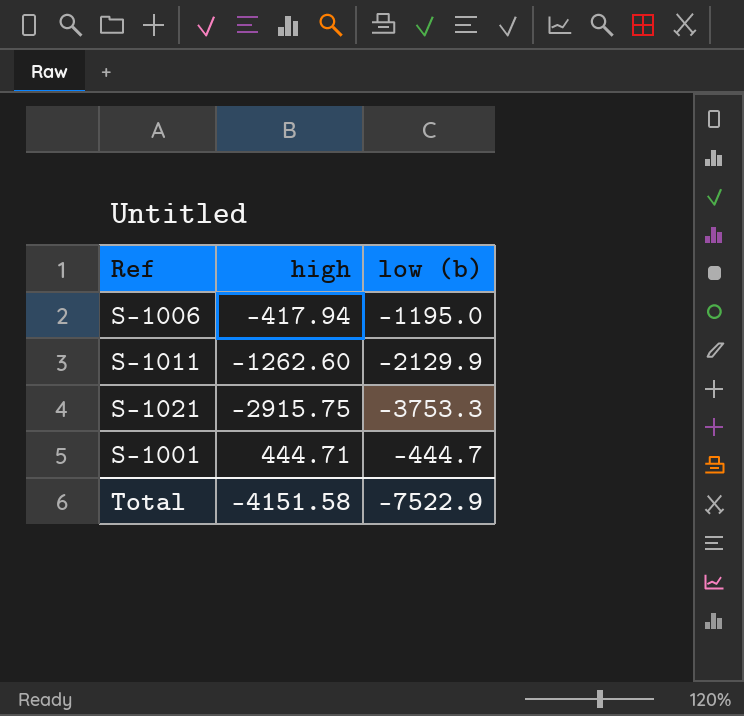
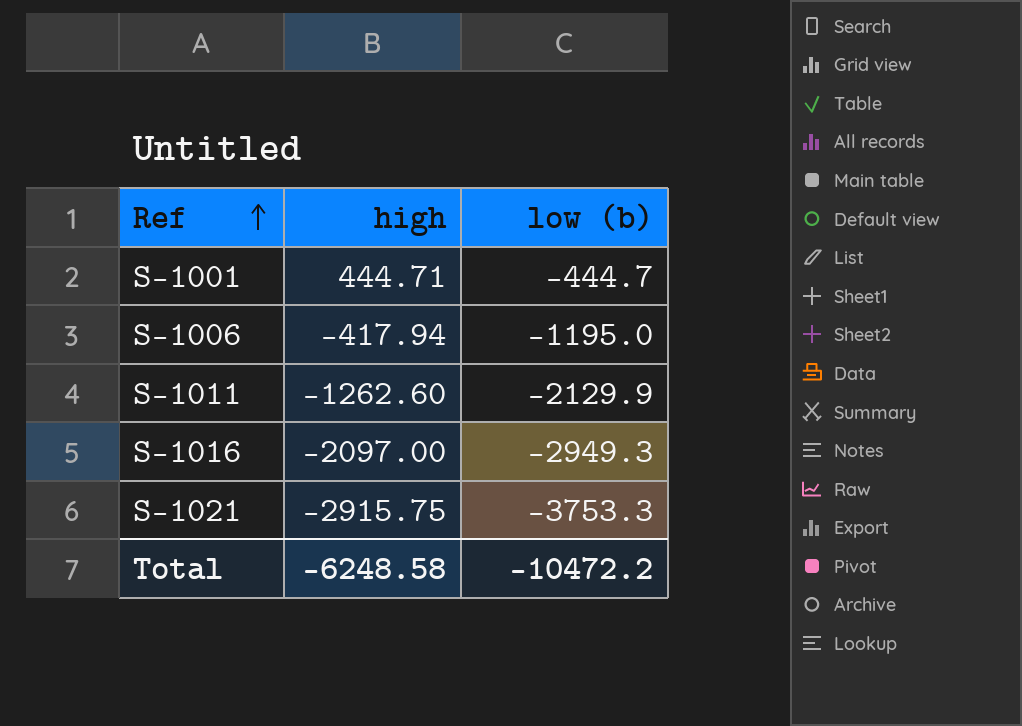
row order: none -> Ref ascending
row S-1016: none -> -2097.00 | -2949.3
Total | high: -4151.58 -> -6248.58
Total | low (b): -7522.9 -> -10472.2

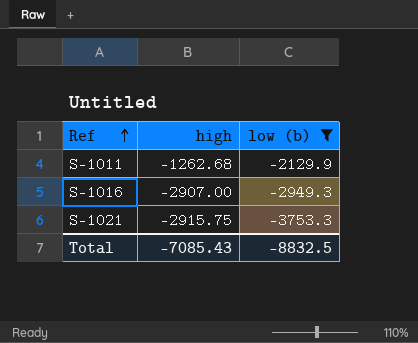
filter: none -> low (b) <= -2129.9
S-1011 | high: -1262.60 -> -1262.68
S-1016 | high: -2097.00 -> -2907.00
Total | high: -6248.58 -> -7085.43
Total | low (b): -10472.2 -> -8832.5

